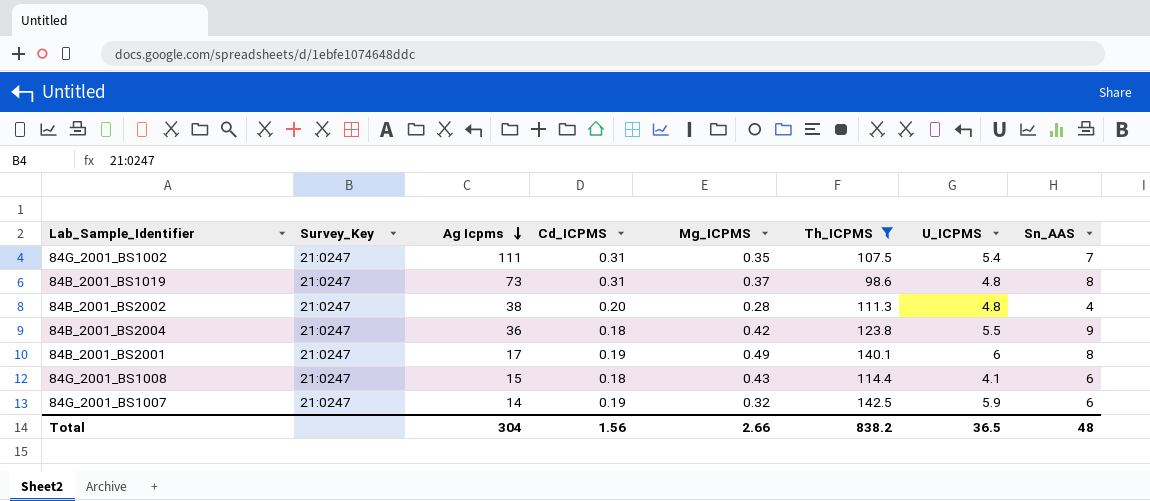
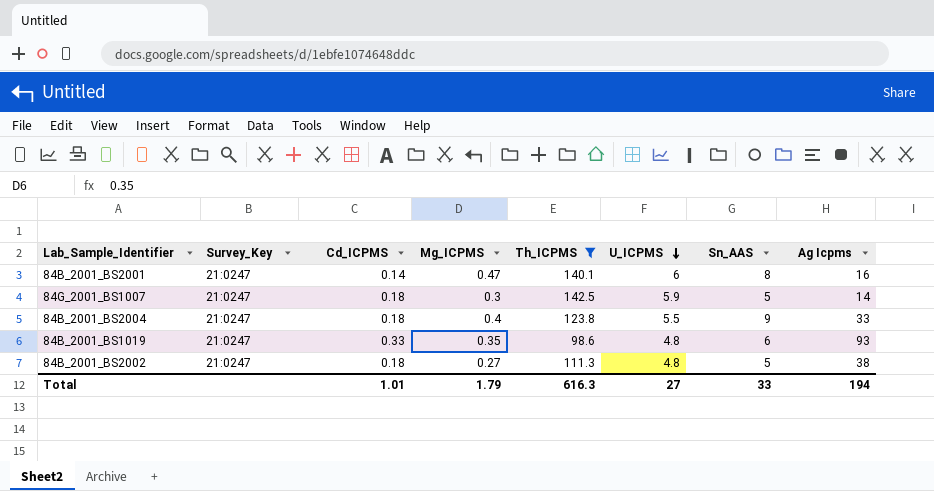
row order: Ag Icpms descending -> U_ICPMS descending
column Ag Icpms | position: 3 -> 8
row 84G_2001_BS1002: 21:0247 | 111 | 0.31 | 0.35 | 107.5 | 5.4 | 7 -> none
row 84G_2001_BS1008: 21:0247 | 15 | 0.18 | 0.43 | 114.4 | 4.1 | 6 -> none
84B_2001_BS2001 | Cd_ICPMS: 0.19 -> 0.14
84B_2001_BS2001 | Mg_ICPMS: 0.49 -> 0.47
84B_2001_BS2001 | Ag Icpms: 17 -> 16
84G_2001_BS1007 | Cd_ICPMS: 0.19 -> 0.18
84G_2001_BS1007 | Mg_ICPMS: 0.32 -> 0.3
84G_2001_BS1007 | Sn_AAS: 6 -> 5
84B_2001_BS2004 | Mg_ICPMS: 0.42 -> 0.4
84B_2001_BS2004 | Ag Icpms: 36 -> 33
84B_2001_BS1019 | Cd_ICPMS: 0.31 -> 0.33
84B_2001_BS1019 | Mg_ICPMS: 0.37 -> 0.35
84B_2001_BS1019 | Sn_AAS: 8 -> 6
84B_2001_BS1019 | Ag Icpms: 73 -> 93
84B_2001_BS2002 | Cd_ICPMS: 0.20 -> 0.18
84B_2001_BS2002 | Mg_ICPMS: 0.28 -> 0.27
84B_2001_BS2002 | Sn_AAS: 4 -> 5
Total | Cd_ICPMS: 1.56 -> 1.01
Total | Mg_ICPMS: 2.66 -> 1.79
Total | Th_ICPMS: 838.2 -> 616.3
Total | U_ICPMS: 36.5 -> 27
Total | Sn_AAS: 48 -> 33
Total | Ag Icpms: 304 -> 194

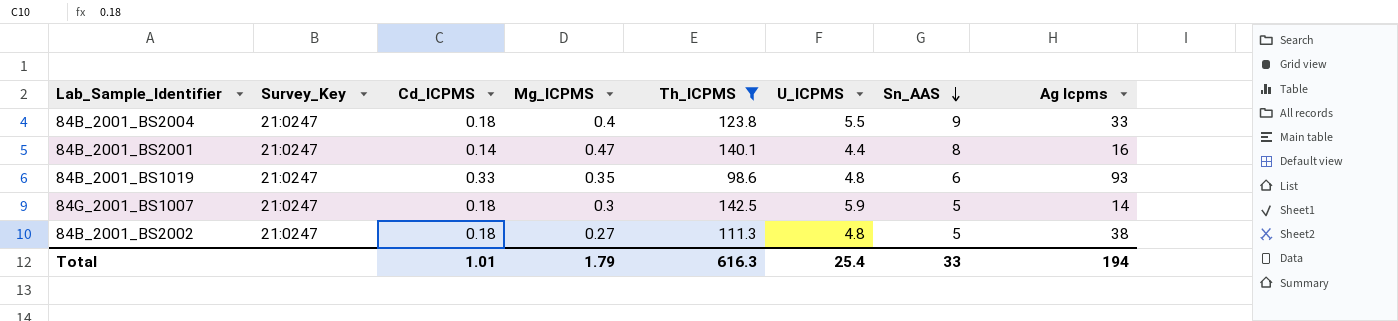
row order: U_ICPMS descending -> Sn_AAS descending
84B_2001_BS2001 | U_ICPMS: 6 -> 4.4
Total | U_ICPMS: 27 -> 25.4

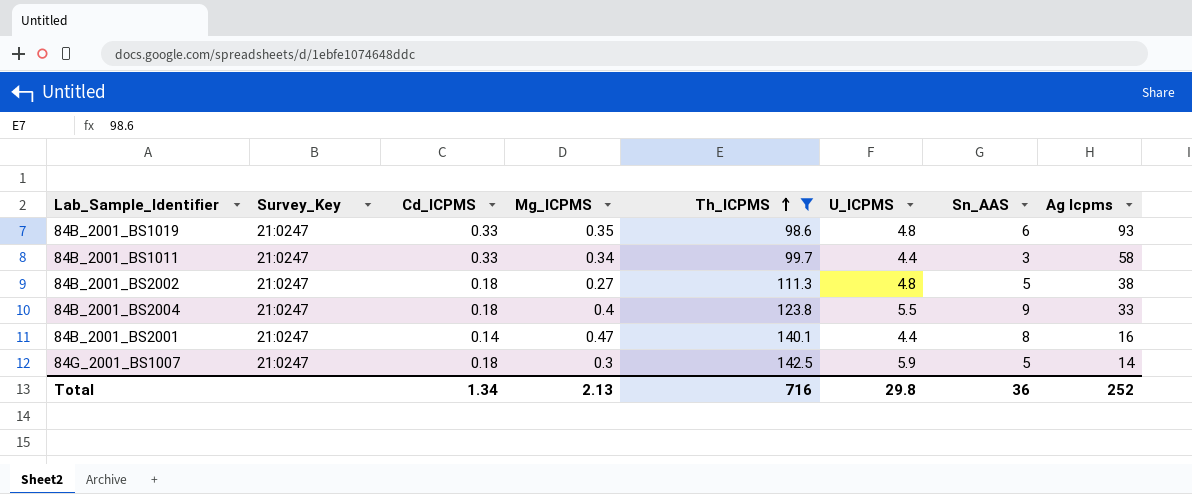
row order: Sn_AAS descending -> Th_ICPMS ascending
row 84B_2001_BS1011: none -> 21:0247 | 0.33 | 0.34 | 99.7 | 4.4 | 3 | 58
Total | Cd_ICPMS: 1.01 -> 1.34
Total | Mg_ICPMS: 1.79 -> 2.13
Total | Th_ICPMS: 616.3 -> 716
Total | U_ICPMS: 25.4 -> 29.8
Total | Sn_AAS: 33 -> 36
Total | Ag Icpms: 194 -> 252

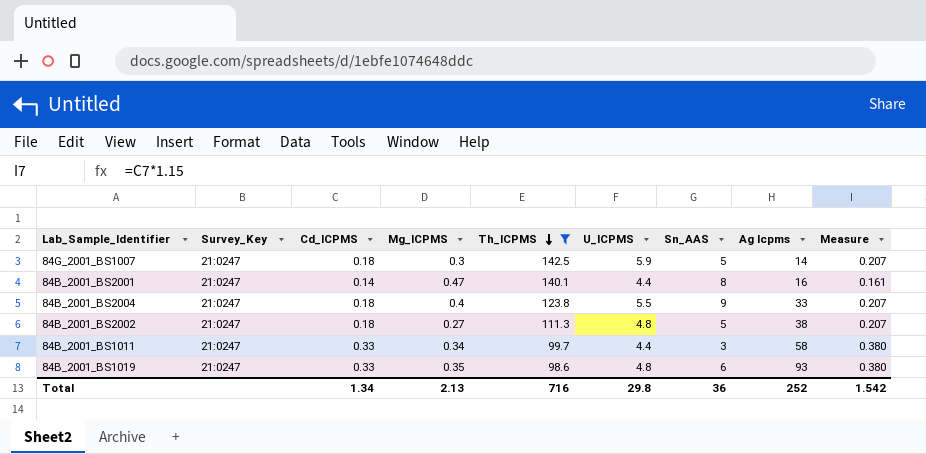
row order: Th_ICPMS ascending -> Th_ICPMS descending
column Measure | formula: none -> [Cd_ICPMS] * 1.15

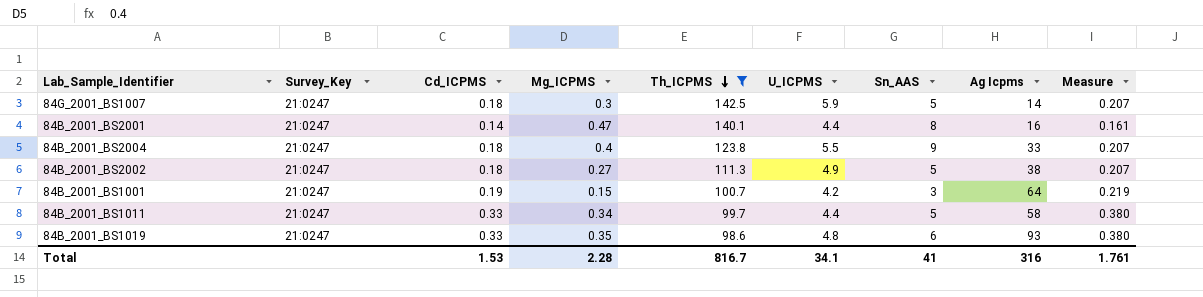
84B_2001_BS2002 | U_ICPMS: 4.8 -> 4.9
row 84B_2001_BS1001: none -> 21:0247 | 0.19 | 0.15 | 100.7 | 4.2 | 3 | 64 | 0.219
84B_2001_BS1011 | Sn_AAS: 3 -> 5
Total | Cd_ICPMS: 1.34 -> 1.53
Total | Mg_ICPMS: 2.13 -> 2.28
Total | Th_ICPMS: 716 -> 816.7
Total | U_ICPMS: 29.8 -> 34.1
Total | Sn_AAS: 36 -> 41
Total | Ag Icpms: 252 -> 316
Total | Measure: 1.542 -> 1.761

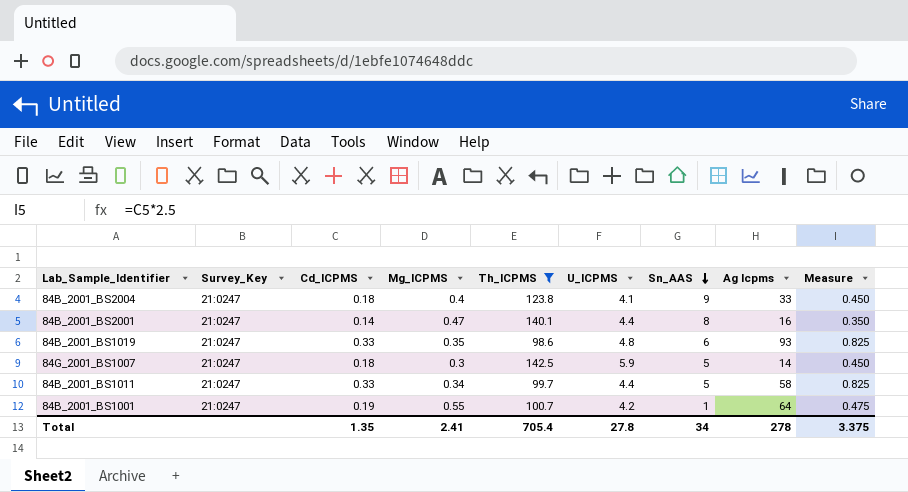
row order: Th_ICPMS descending -> Sn_AAS descending
column Measure | formula: [Cd_ICPMS] * 1.15 -> [Cd_ICPMS] * 2.5
row 84B_2001_BS2002: 21:0247 | 0.18 | 0.27 | 111.3 | 4.9 | 5 | 38 | 0.207 -> none
84B_2001_BS2004 | U_ICPMS: 5.5 -> 4.1
84B_2001_BS1001 | Mg_ICPMS: 0.15 -> 0.55
84B_2001_BS1001 | Sn_AAS: 3 -> 1
Total | Cd_ICPMS: 1.53 -> 1.35
Total | Mg_ICPMS: 2.28 -> 2.41
Total | Th_ICPMS: 816.7 -> 705.4
Total | U_ICPMS: 34.1 -> 27.8
Total | Sn_AAS: 41 -> 34
Total | Ag Icpms: 316 -> 278
Total | Measure: 1.761 -> 3.375

